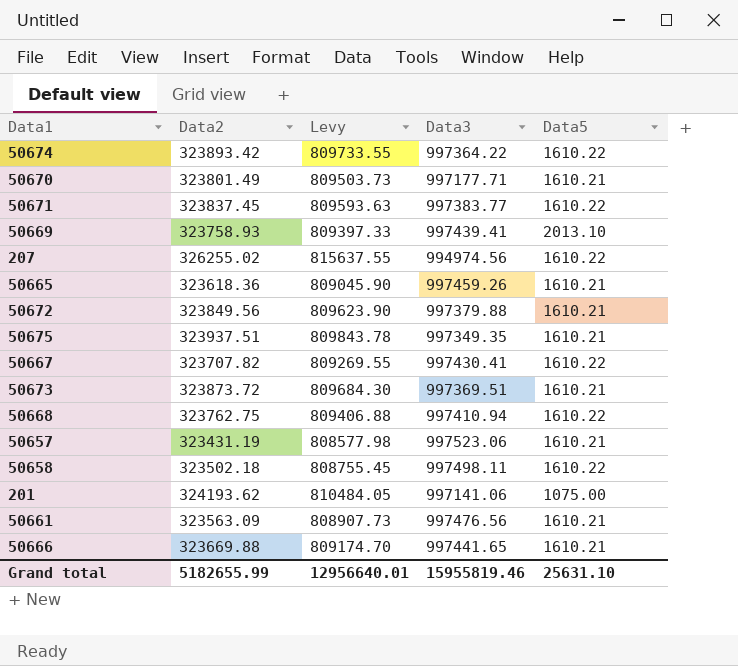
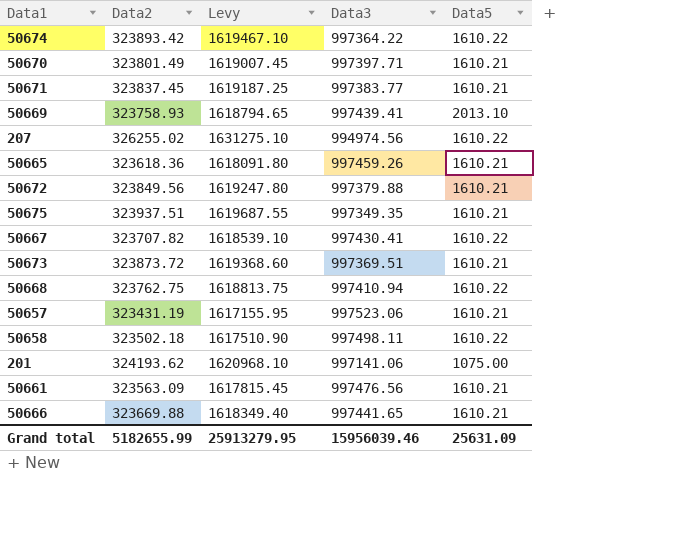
column Levy | formula: [Data2] * 2.5 -> [Data2] * 5
50670 | Data3: 997177.71 -> 997397.71
50671 | Data5: 1610.22 -> 1610.21
Grand total | Levy: 12956640.01 -> 25913279.95
Grand total | Data3: 15955819.46 -> 15956039.46
Grand total | Data5: 25631.10 -> 25631.09

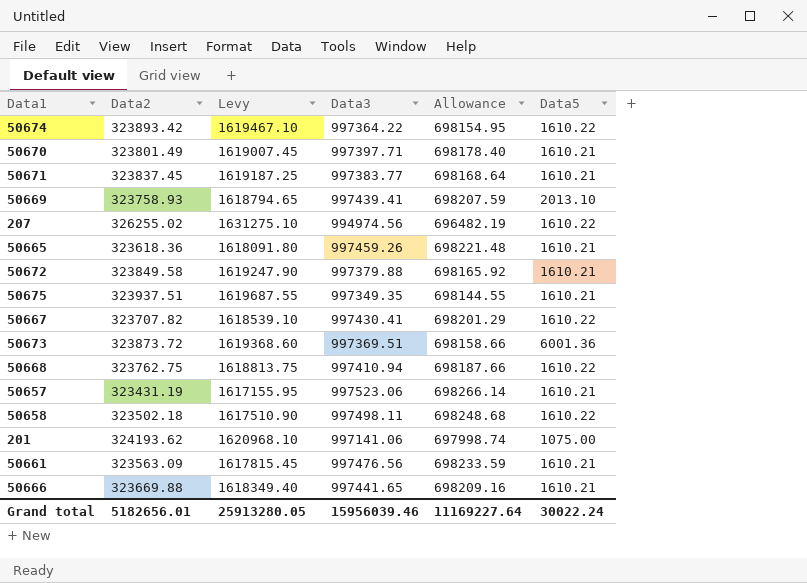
column Allowance | formula: none -> [Data3] * 0.7
50672 | Data2: 323849.56 -> 323849.58
50672 | Levy: 1619247.80 -> 1619247.90
50673 | Data5: 1610.21 -> 6001.36
Grand total | Data2: 5182655.99 -> 5182656.01
Grand total | Levy: 25913279.95 -> 25913280.05
Grand total | Data5: 25631.09 -> 30022.24

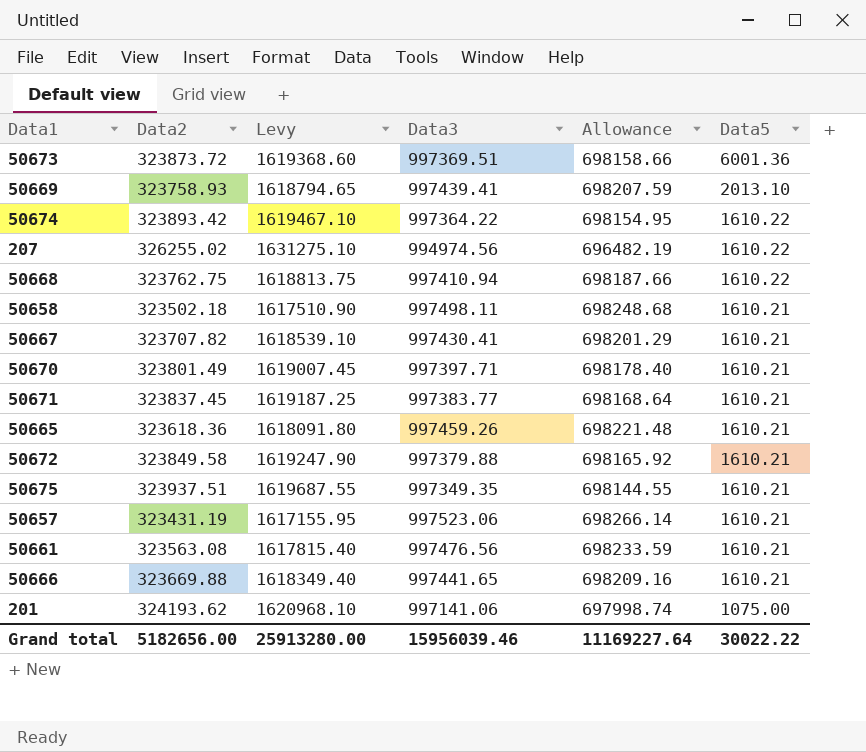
row order: none -> Data5 descending
50658 | Data5: 1610.22 -> 1610.21
50667 | Data5: 1610.22 -> 1610.21
50661 | Data2: 323563.09 -> 323563.08
50661 | Levy: 1617815.45 -> 1617815.40
Grand total | Data2: 5182656.01 -> 5182656.00
Grand total | Levy: 25913280.05 -> 25913280.00
Grand total | Data5: 30022.24 -> 30022.22

